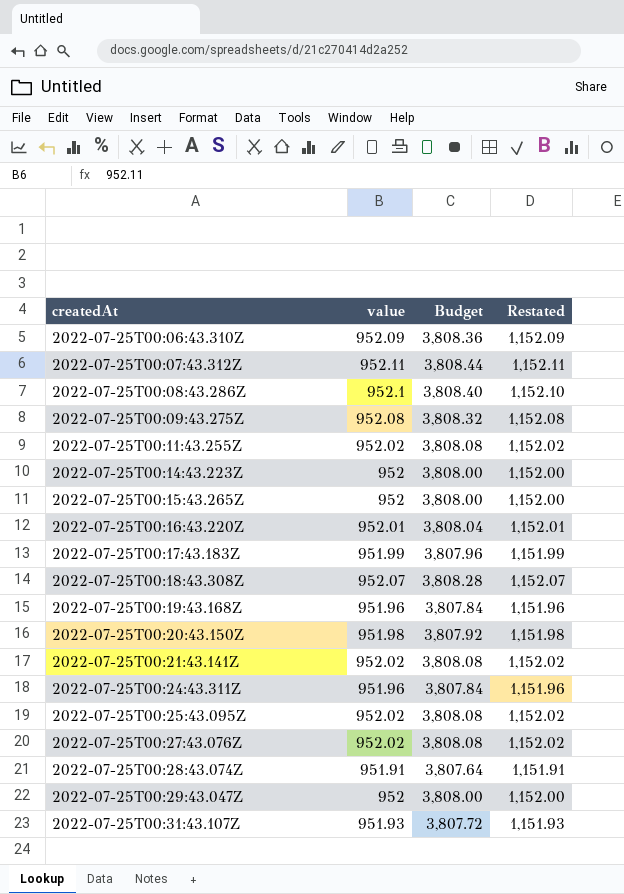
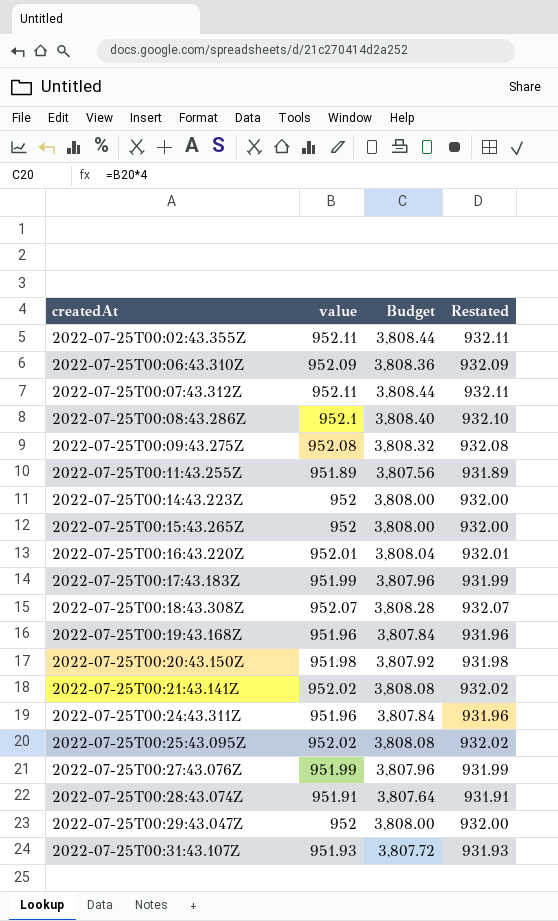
column Restated | formula: [value] + 200 -> [value] - 20
row 2022-07-25T00:02:43.355Z: none -> 952.11 | 3,808.44 | 932.11
2022-07-25T00:11:43.255Z | value: 952.02 -> 951.89
2022-07-25T00:11:43.255Z | Budget: 3,808.08 -> 3,807.56
2022-07-25T00:27:43.076Z | value: 952.02 -> 951.99
2022-07-25T00:27:43.076Z | Budget: 3,808.08 -> 3,807.96

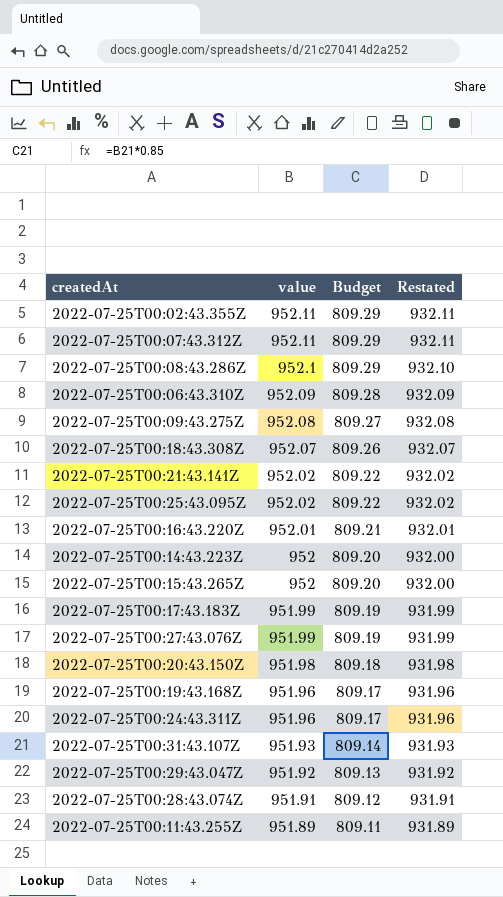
row order: createdAt ascending -> value descending
column Budget | formula: [value] * 4 -> [value] * 0.85
2022-07-25T00:29:43.047Z | value: 952 -> 951.92
2022-07-25T00:29:43.047Z | Restated: 932.00 -> 931.92

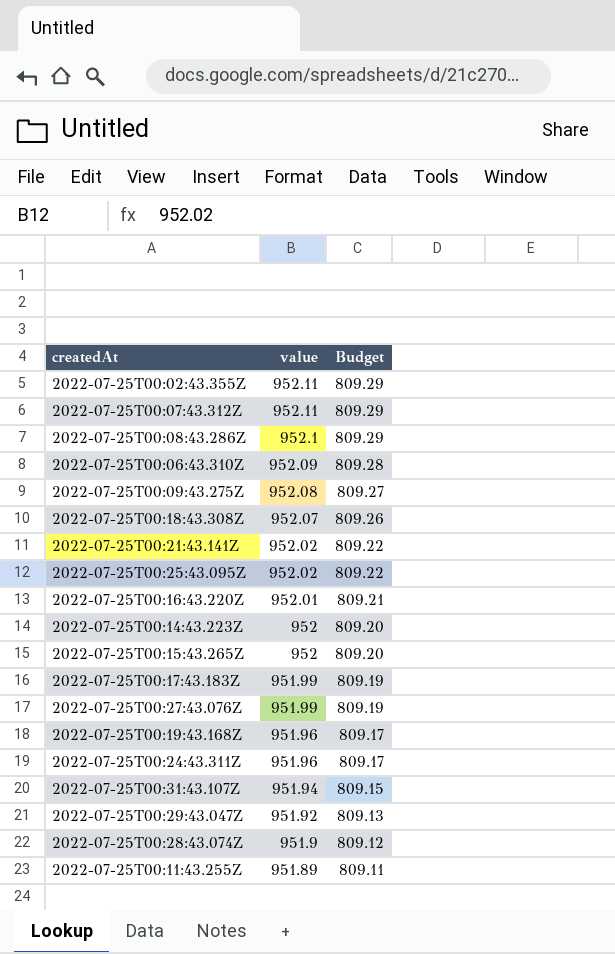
column Restated | formula: [value] - 20 -> none
row 2022-07-25T00:20:43.150Z: 951.98 | 809.18 | 931.98 -> none
2022-07-25T00:31:43.107Z | value: 951.93 -> 951.94
2022-07-25T00:31:43.107Z | Budget: 809.14 -> 809.15
2022-07-25T00:28:43.074Z | value: 951.91 -> 951.9

